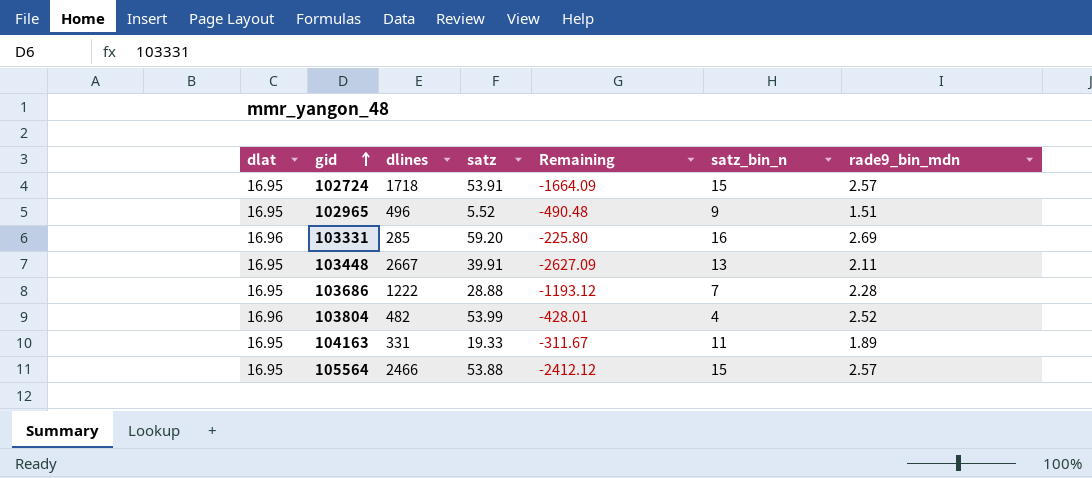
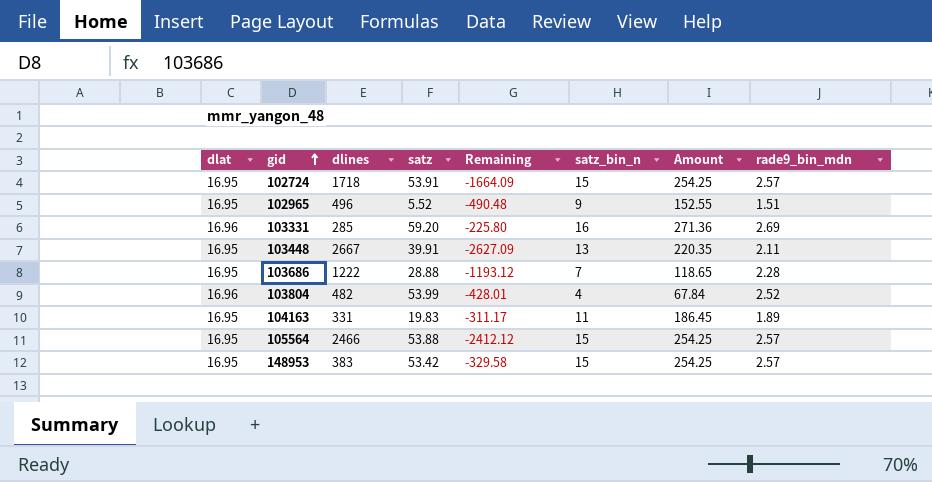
column Amount | formula: none -> [dlat] * [satz_bin_n]
104163 | satz: 19.33 -> 19.83
104163 | Remaining: -311.67 -> -311.17
row 148953: none -> 16.95 | 383 | 53.42 | -329.58 | 15 | 254.25 | 2.57

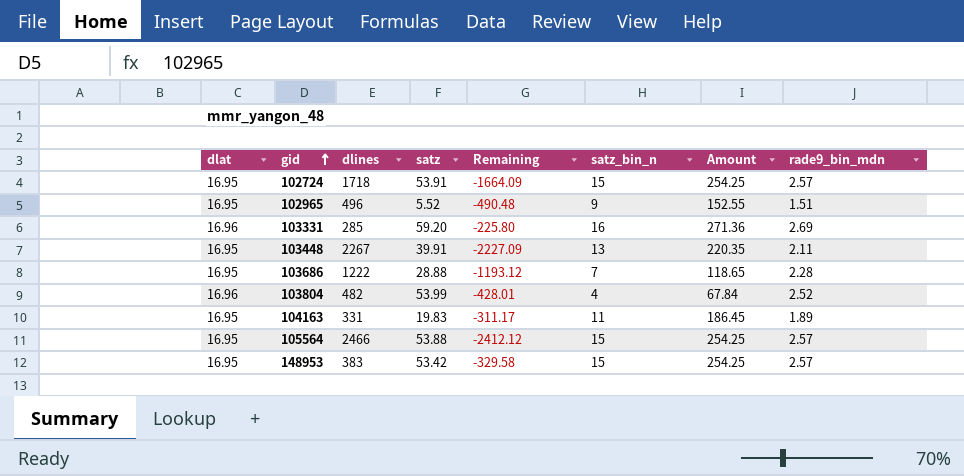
103448 | dlines: 2667 -> 2267
103448 | Remaining: -2627.09 -> -2227.09

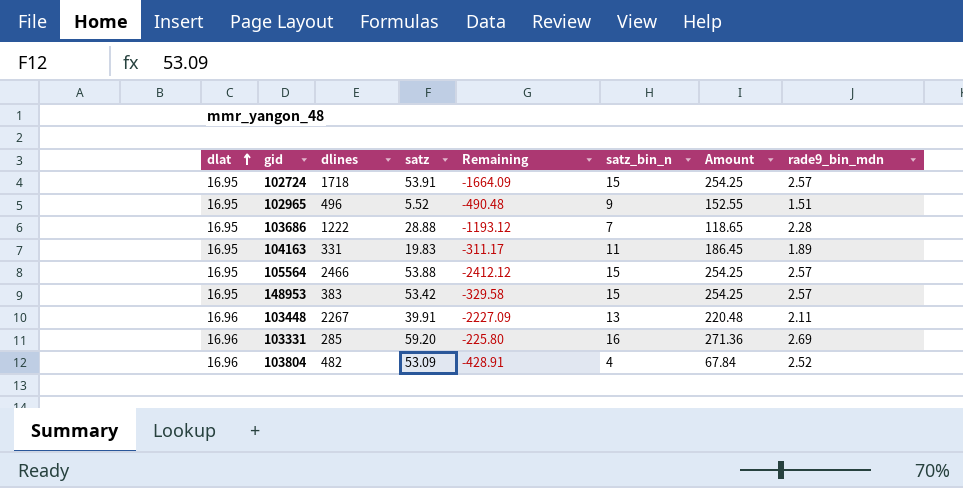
row order: gid ascending -> dlat ascending
103448 | dlat: 16.95 -> 16.96
103448 | Amount: 220.35 -> 220.48
103804 | satz: 53.99 -> 53.09
103804 | Remaining: -428.01 -> -428.91

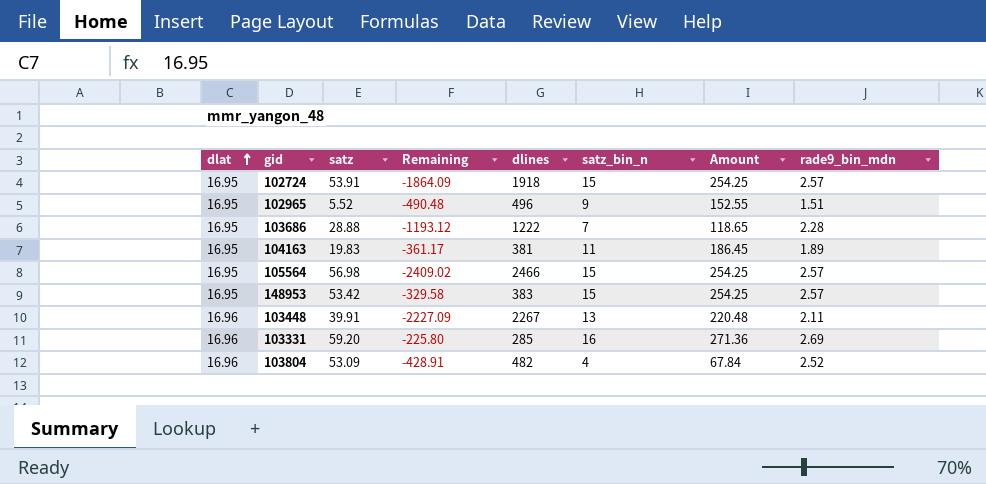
column dlines | position: 3 -> 5
102724 | Remaining: -1664.09 -> -1864.09
102724 | dlines: 1718 -> 1918
104163 | Remaining: -311.17 -> -361.17
104163 | dlines: 331 -> 381
105564 | satz: 53.88 -> 56.98
105564 | Remaining: -2412.12 -> -2409.02

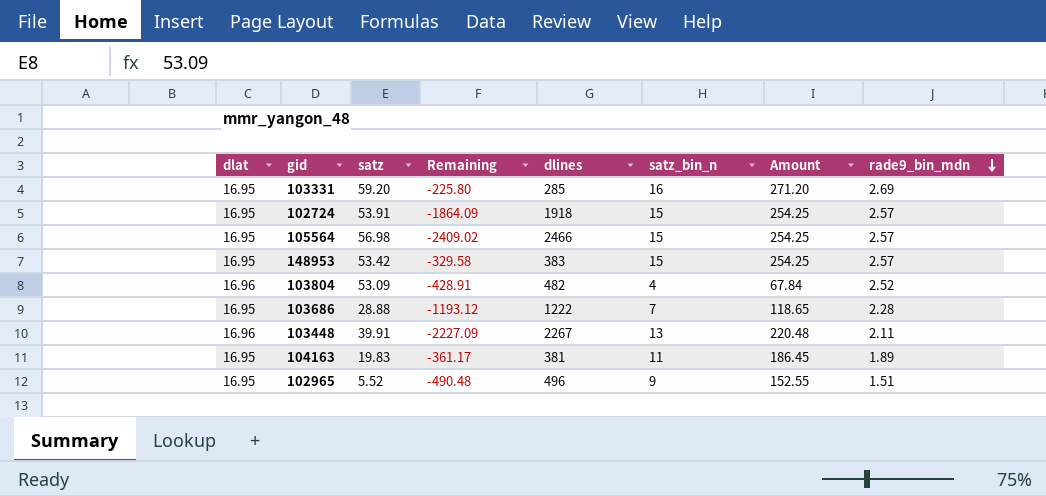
row order: dlat ascending -> rade9_bin_mdn descending
103331 | dlat: 16.96 -> 16.95
103331 | Amount: 271.36 -> 271.20

